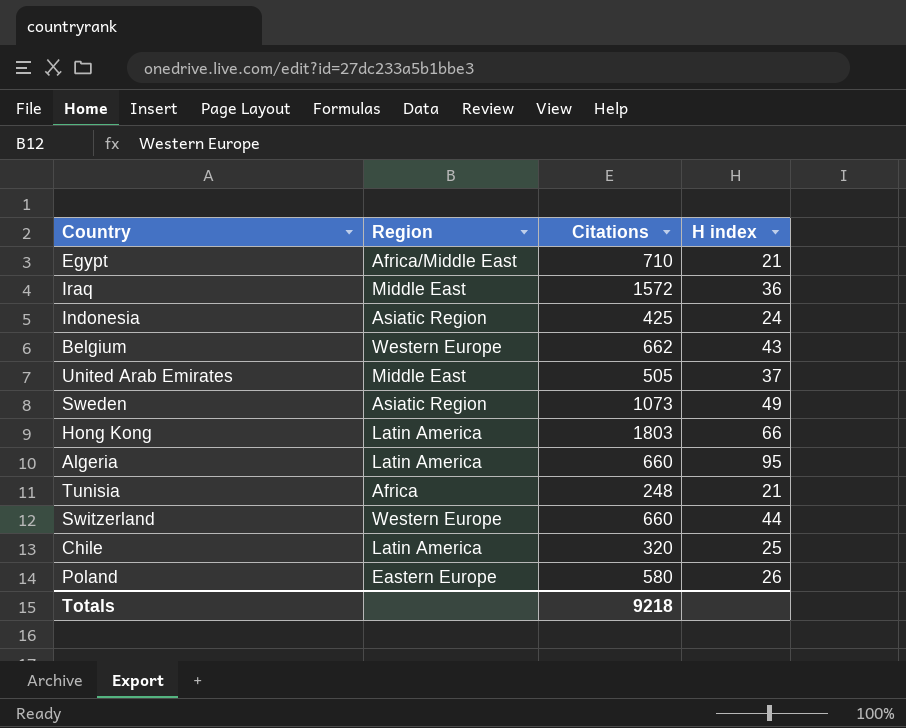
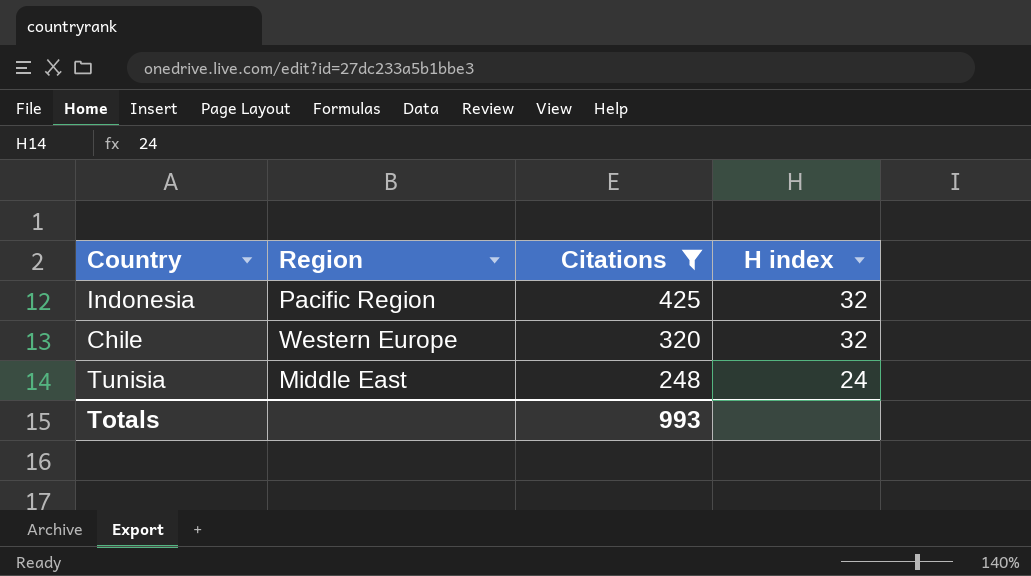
filter: none -> Citations <= 425
row order: none -> Citations descending
Indonesia | Region: Asiatic Region -> Pacific Region
Indonesia | H index: 24 -> 32
Chile | Region: Latin America -> Western Europe
Chile | H index: 25 -> 32
Tunisia | Region: Africa -> Middle East
Tunisia | H index: 21 -> 24
Totals | Citations: 9218 -> 993

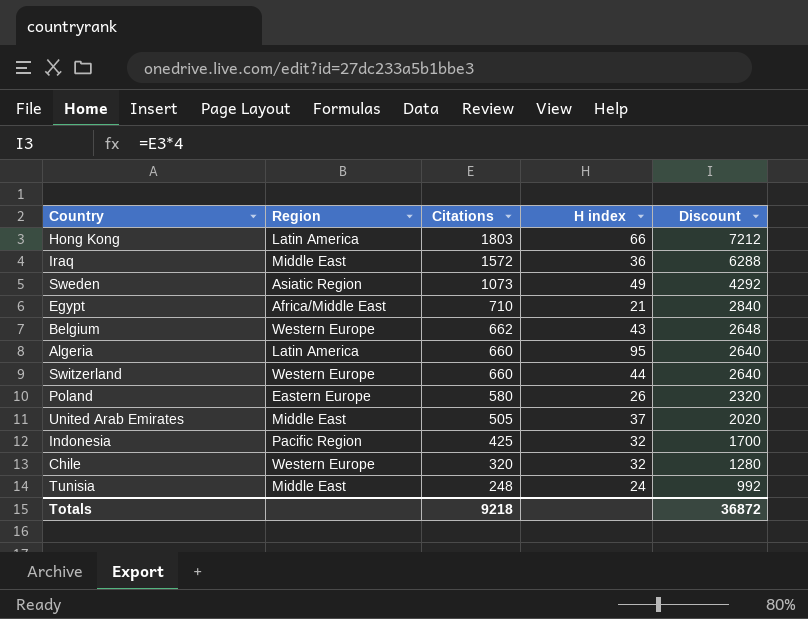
filter: Citations <= 425 -> none
column Discount | formula: none -> [Citations] * 4
Totals | Citations: 993 -> 9218

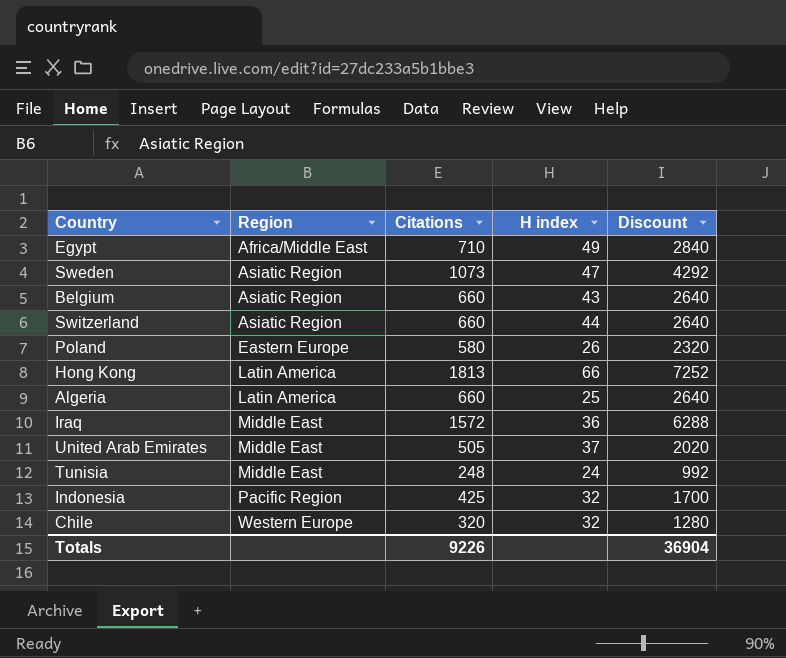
row order: Citations descending -> Region ascending
Egypt | H index: 21 -> 49
Sweden | H index: 49 -> 47
Belgium | Region: Western Europe -> Asiatic Region
Belgium | Citations: 662 -> 660
Belgium | Discount: 2648 -> 2640
Switzerland | Region: Western Europe -> Asiatic Region
Hong Kong | Citations: 1803 -> 1813
Hong Kong | Discount: 7212 -> 7252
Algeria | H index: 95 -> 25
Totals | Citations: 9218 -> 9226
Totals | Discount: 36872 -> 36904

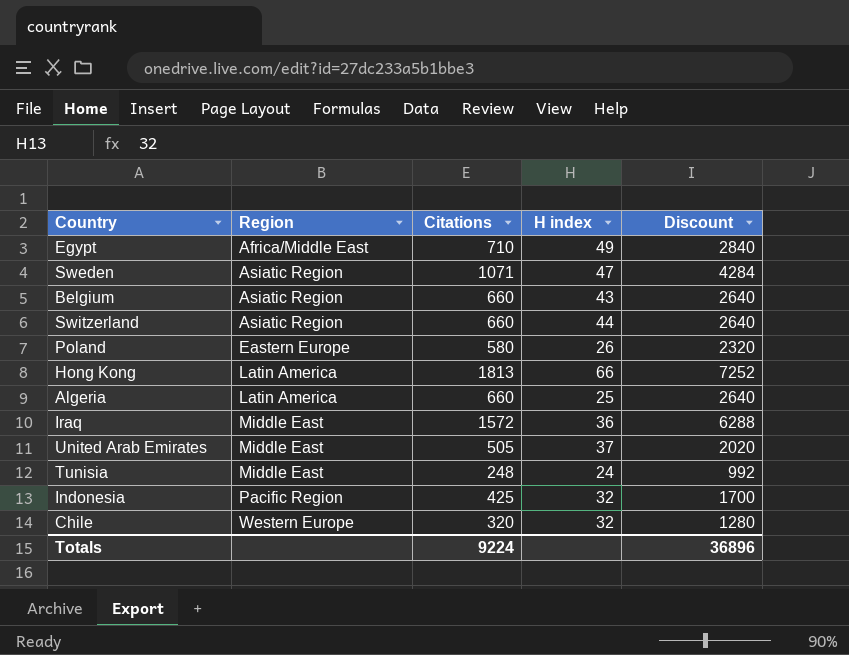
Sweden | Citations: 1073 -> 1071
Sweden | Discount: 4292 -> 4284
Totals | Citations: 9226 -> 9224
Totals | Discount: 36904 -> 36896

